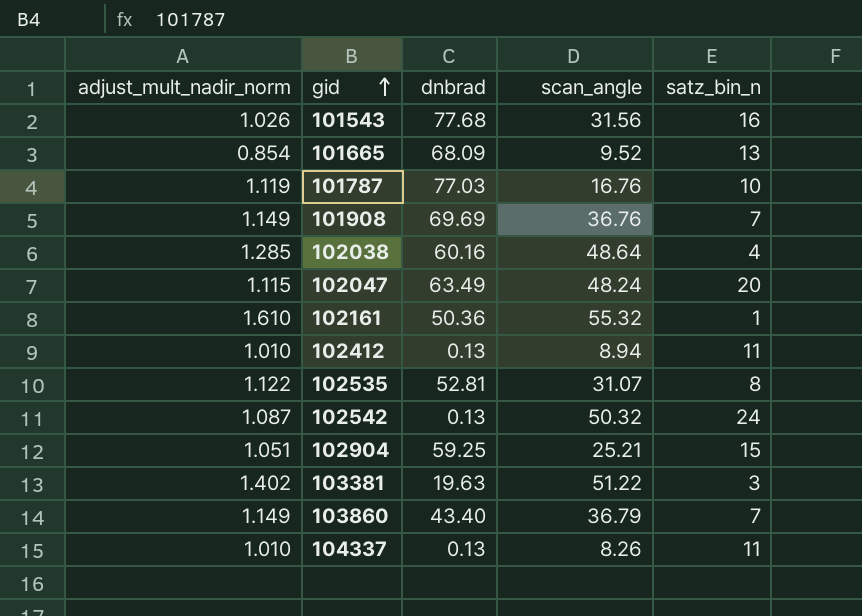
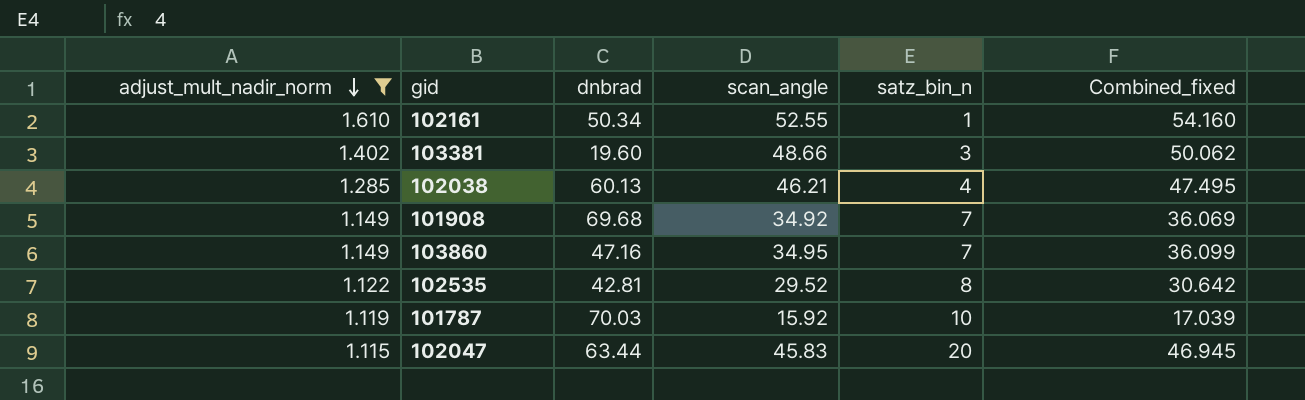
filter: none -> adjust_mult_nadir_norm >= 1.115
row order: gid ascending -> adjust_mult_nadir_norm descending
column Combined_fixed | formula: none -> [adjust_mult_nadir_norm] + [scan_angle]
102161 | dnbrad: 50.36 -> 50.34
102161 | scan_angle: 55.32 -> 52.55
103381 | dnbrad: 19.63 -> 19.60
103381 | scan_angle: 51.22 -> 48.66
102038 | dnbrad: 60.16 -> 60.13
102038 | scan_angle: 48.64 -> 46.21
101908 | dnbrad: 69.69 -> 69.68
101908 | scan_angle: 36.76 -> 34.92
103860 | dnbrad: 43.40 -> 47.16
103860 | scan_angle: 36.79 -> 34.95
102535 | dnbrad: 52.81 -> 42.81
102535 | scan_angle: 31.07 -> 29.52
101787 | dnbrad: 77.03 -> 70.03
101787 | scan_angle: 16.76 -> 15.92
102047 | dnbrad: 63.49 -> 63.44
102047 | scan_angle: 48.24 -> 45.83

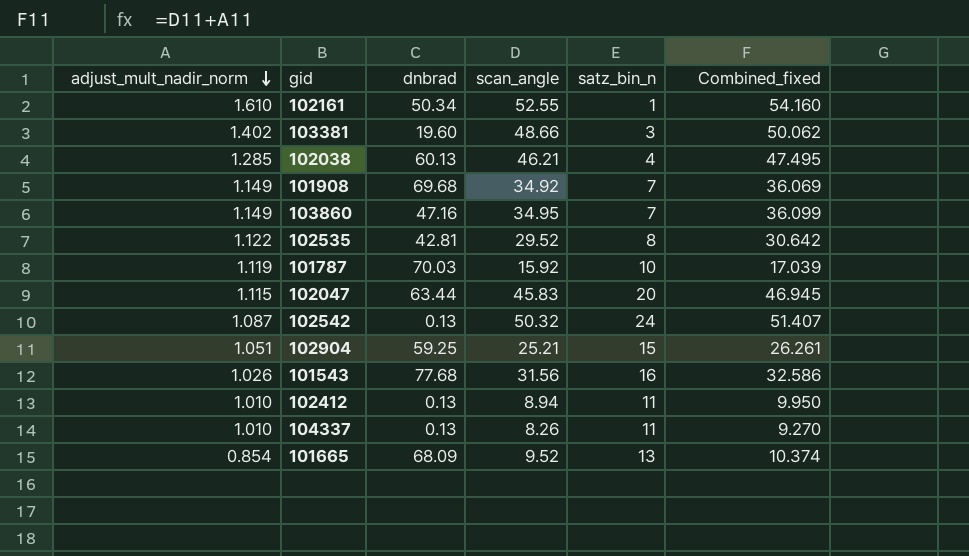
filter: adjust_mult_nadir_norm >= 1.115 -> none

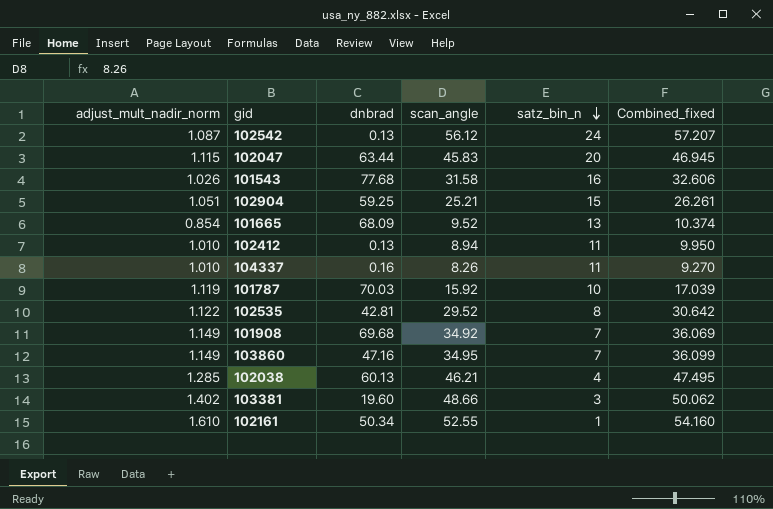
row order: adjust_mult_nadir_norm descending -> satz_bin_n descending
102542 | scan_angle: 50.32 -> 56.12
102542 | Combined_fixed: 51.407 -> 57.207
101543 | scan_angle: 31.56 -> 31.58
101543 | Combined_fixed: 32.586 -> 32.606
104337 | dnbrad: 0.13 -> 0.16

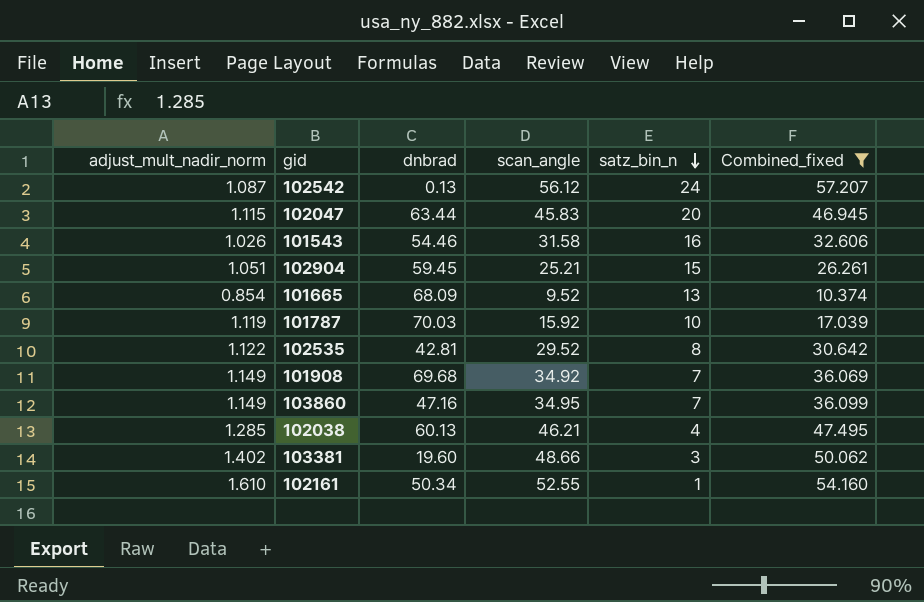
filter: none -> Combined_fixed >= 10.374
101543 | dnbrad: 77.68 -> 54.46
102904 | dnbrad: 59.25 -> 59.45

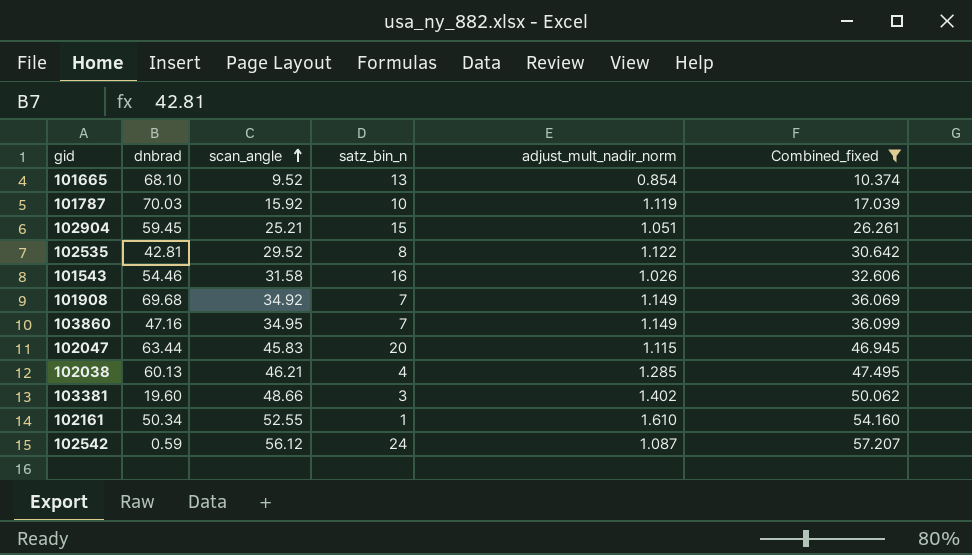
row order: satz_bin_n descending -> scan_angle ascending
column adjust_mult_nadir_norm | position: 1 -> 5
101665 | dnbrad: 68.09 -> 68.10
102542 | dnbrad: 0.13 -> 0.59

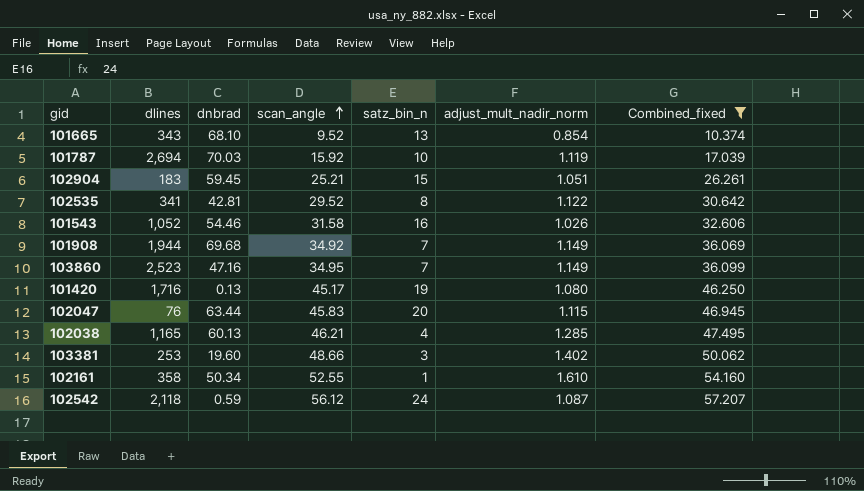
column dlines | position: none -> 2
row 101420: none -> 1,716 | 0.13 | 45.17 | 19 | 1.080 | 46.250

